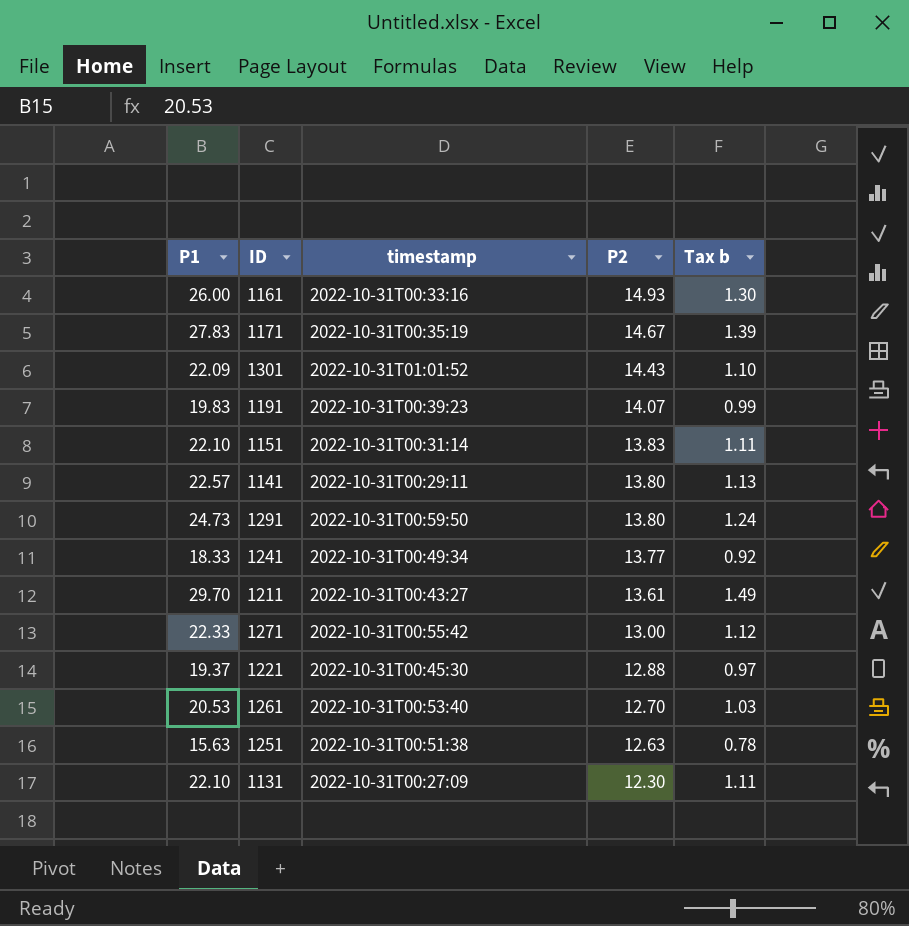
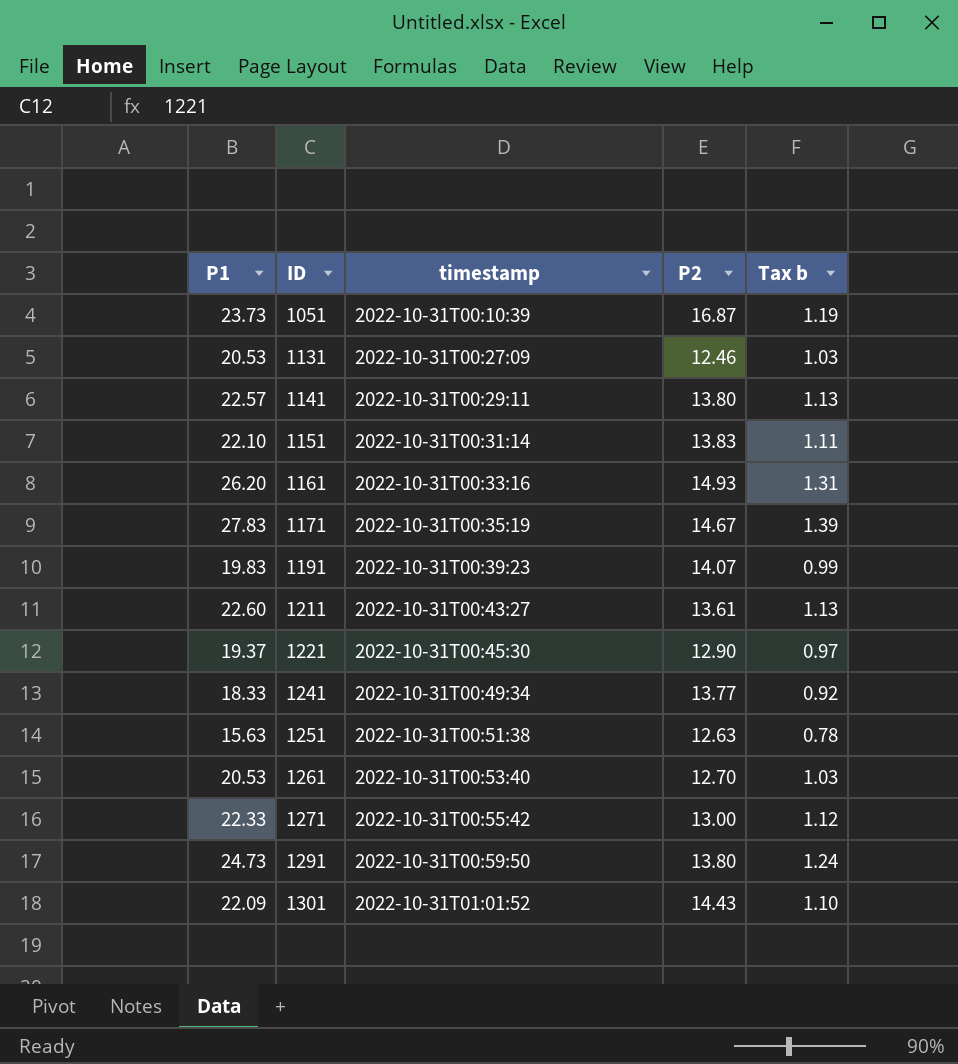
row order: P2 descending -> ID ascending
row 1051: none -> 23.73 | 2022-10-31T00:10:39 | 16.87 | 1.19
1131 | P1: 22.10 -> 20.53
1131 | P2: 12.30 -> 12.46
1131 | Tax b: 1.11 -> 1.03
1161 | P1: 26.00 -> 26.20
1161 | Tax b: 1.30 -> 1.31
1211 | P1: 29.70 -> 22.60
1211 | Tax b: 1.49 -> 1.13
1221 | P2: 12.88 -> 12.90

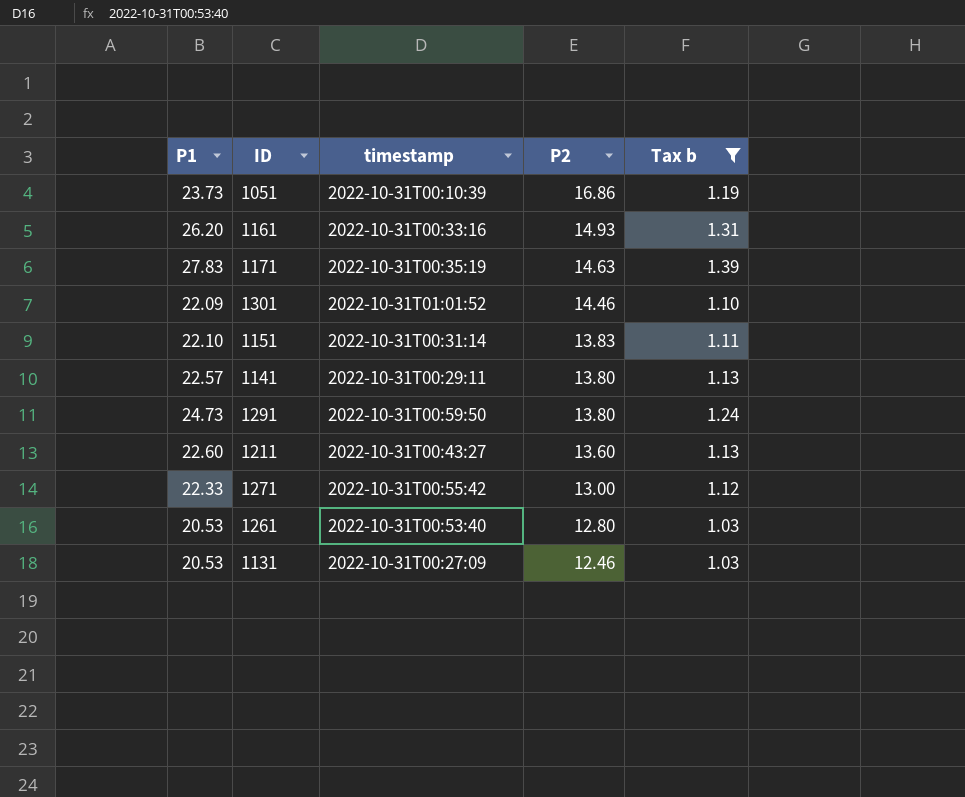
filter: none -> Tax b >= 1.03
row order: ID ascending -> P2 descending
1051 | P2: 16.87 -> 16.86
1171 | P2: 14.67 -> 14.63
1301 | P2: 14.43 -> 14.46
1211 | P2: 13.61 -> 13.60
1261 | P2: 12.70 -> 12.80

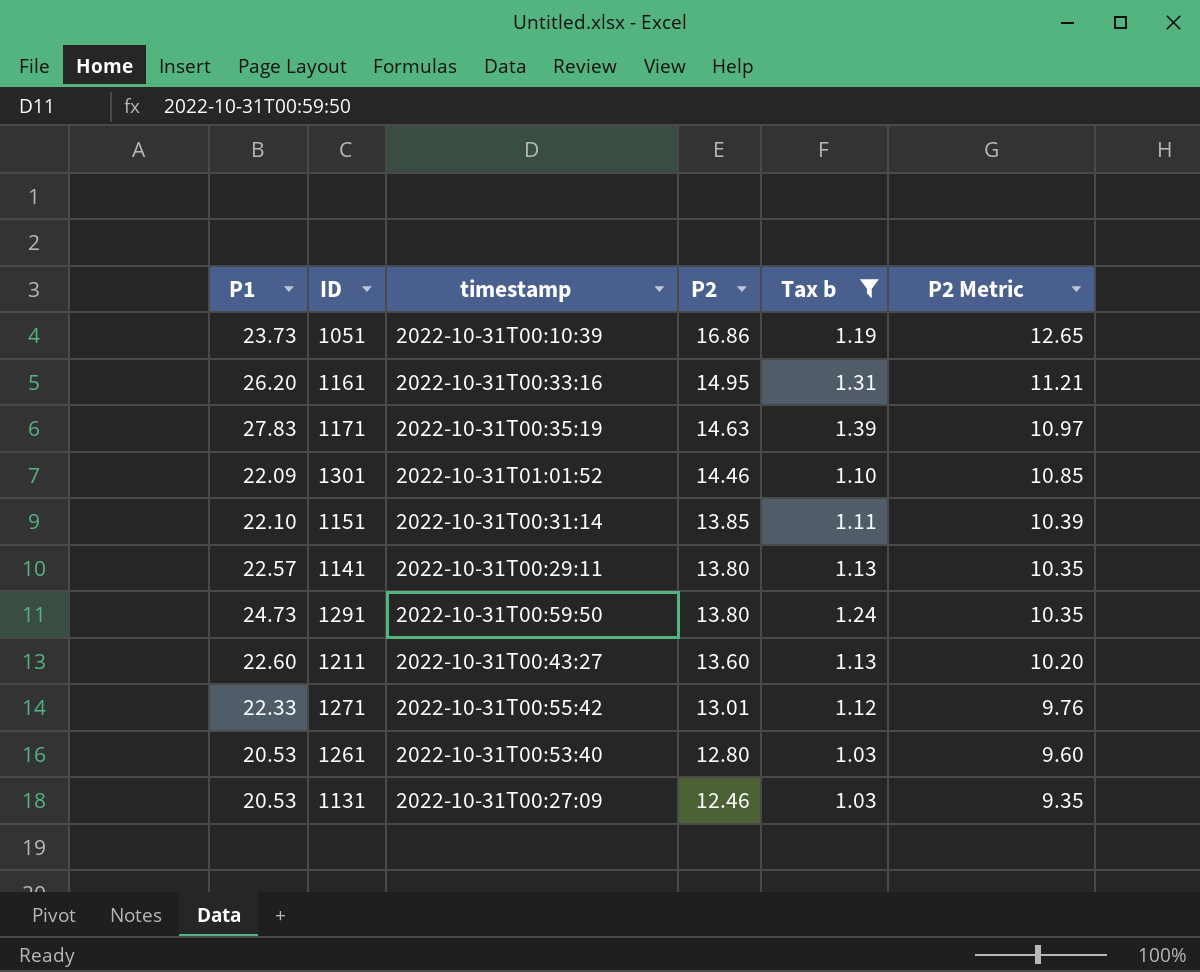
column P2 Metric | formula: none -> [P2] * 0.75
1161 | P2: 14.93 -> 14.95
1151 | P2: 13.83 -> 13.85
1271 | P2: 13.00 -> 13.01

